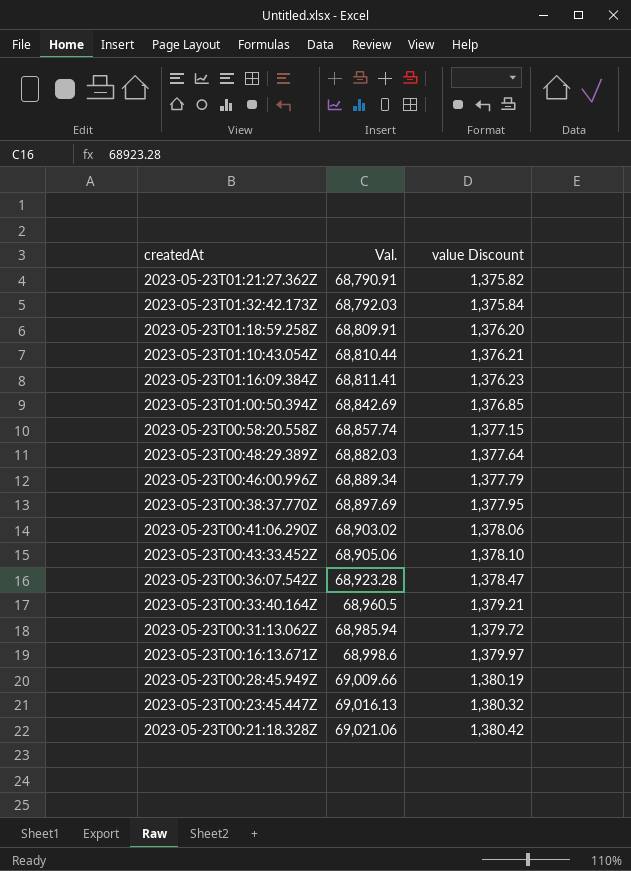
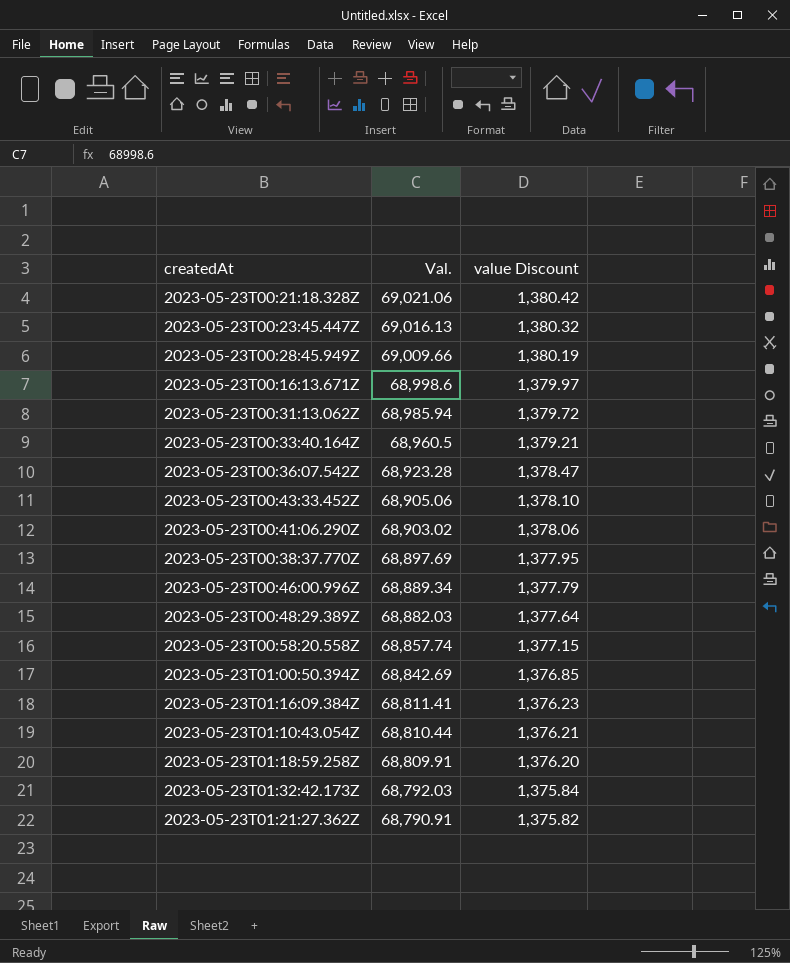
row order: Val. ascending -> Val. descending

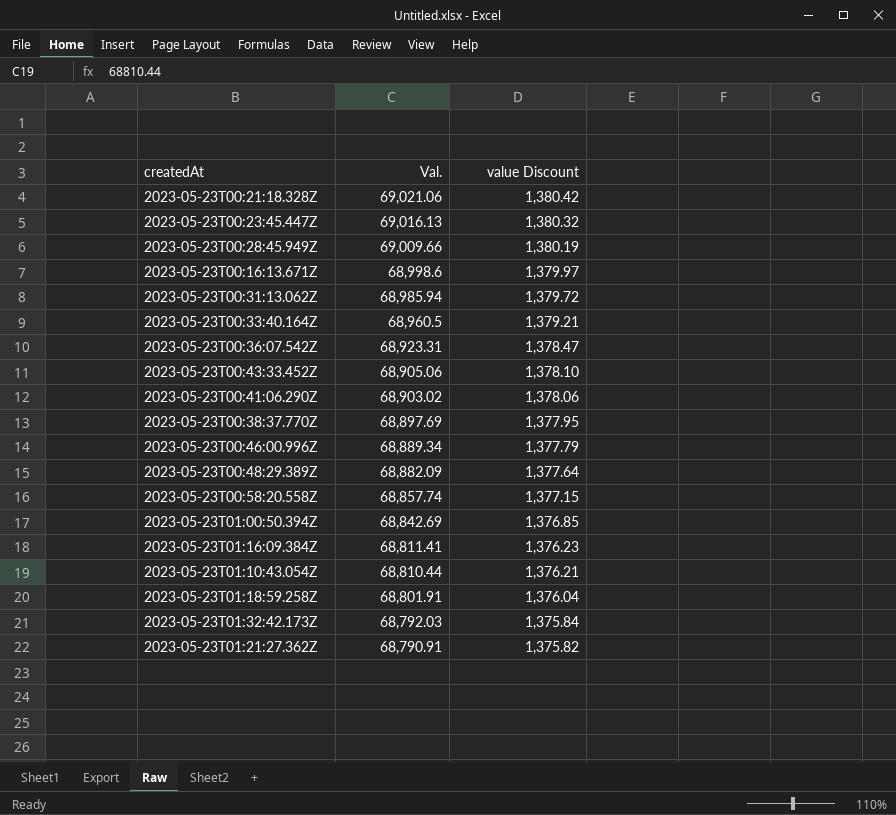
2023-05-23T00:36:07.542Z | Val.: 68,923.28 -> 68,923.31
2023-05-23T00:48:29.389Z | Val.: 68,882.03 -> 68,882.09
2023-05-23T01:18:59.258Z | Val.: 68,809.91 -> 68,801.91
2023-05-23T01:18:59.258Z | value Discount: 1,376.20 -> 1,376.04

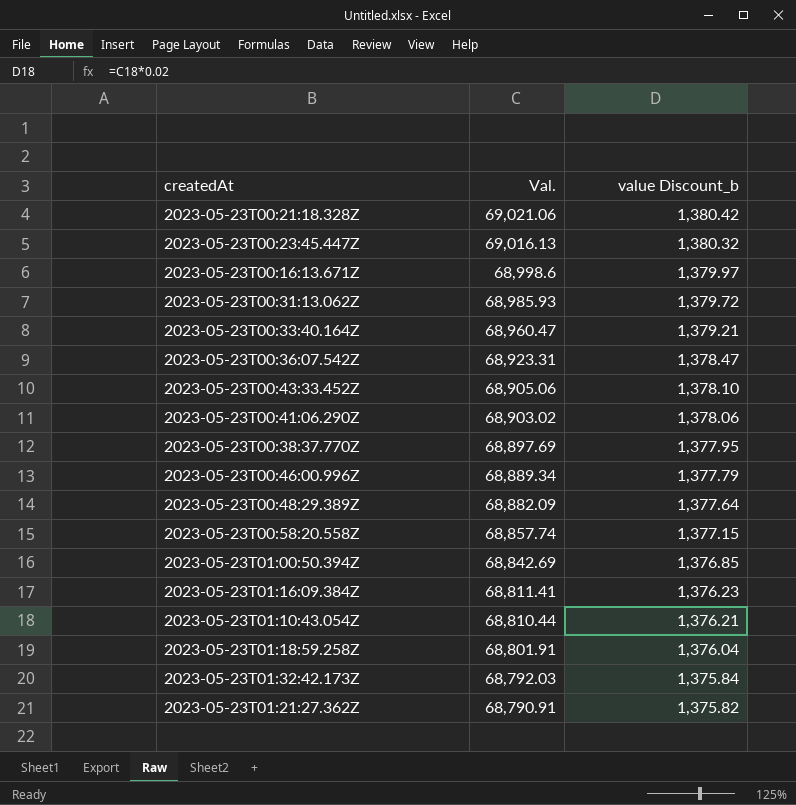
column name: value Discount -> value Discount_b
row 2023-05-23T00:28:45.949Z: 69,009.66 | 1,380.19 -> none
2023-05-23T00:31:13.062Z | Val.: 68,985.94 -> 68,985.93
2023-05-23T00:33:40.164Z | Val.: 68,960.5 -> 68,960.47

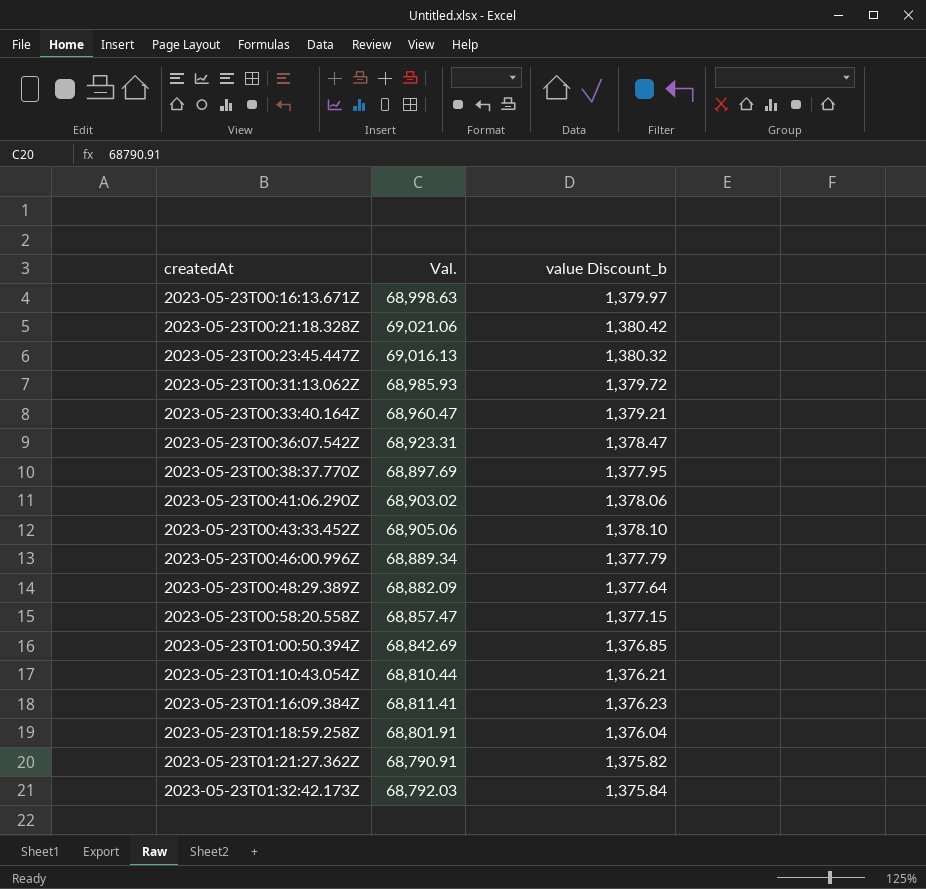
row order: Val. descending -> createdAt ascending
2023-05-23T00:16:13.671Z | Val.: 68,998.6 -> 68,998.63
2023-05-23T00:58:20.558Z | Val.: 68,857.74 -> 68,857.47

